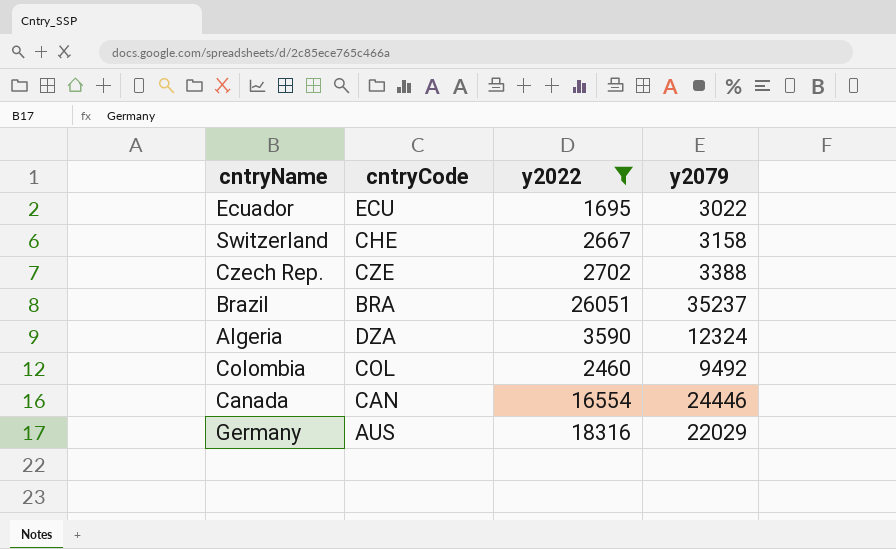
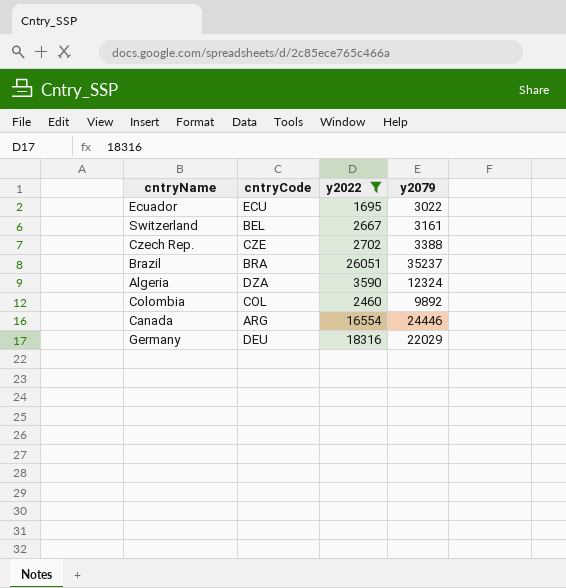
Switzerland | cntryCode: CHE -> BEL
Switzerland | y2079: 3158 -> 3161
Colombia | y2079: 9492 -> 9892
Canada | cntryCode: CAN -> ARG
Germany | cntryCode: AUS -> DEU

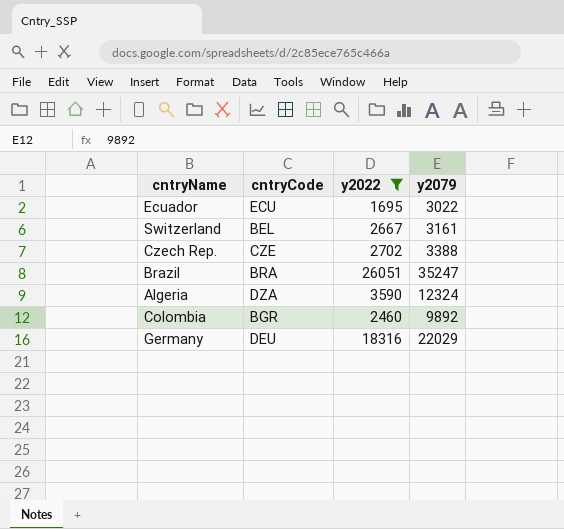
row Canada: ARG | 16554 | 24446 -> none
Brazil | y2079: 35237 -> 35247
Colombia | cntryCode: COL -> BGR

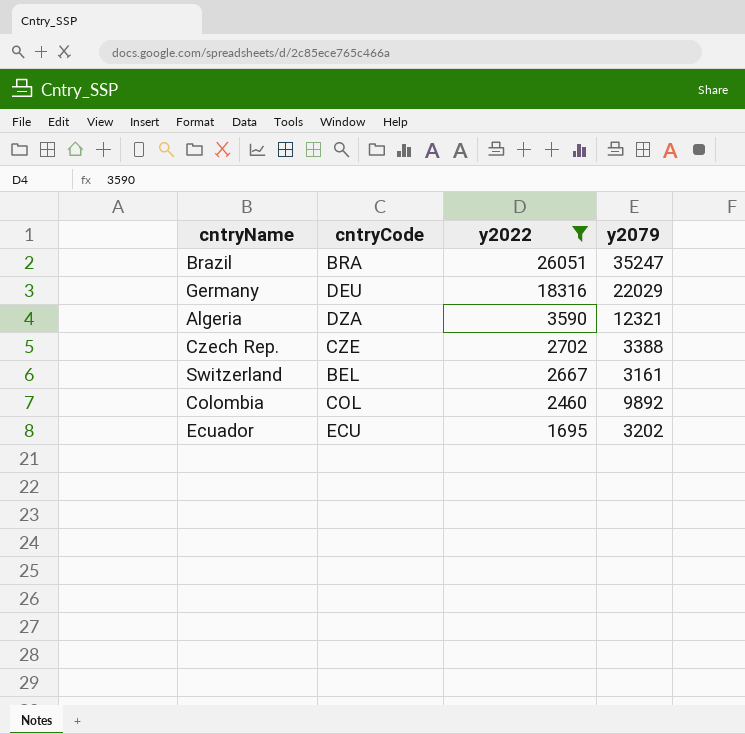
row order: none -> y2022 descending
Algeria | y2079: 12324 -> 12321
Colombia | cntryCode: BGR -> COL
Ecuador | y2079: 3022 -> 3202

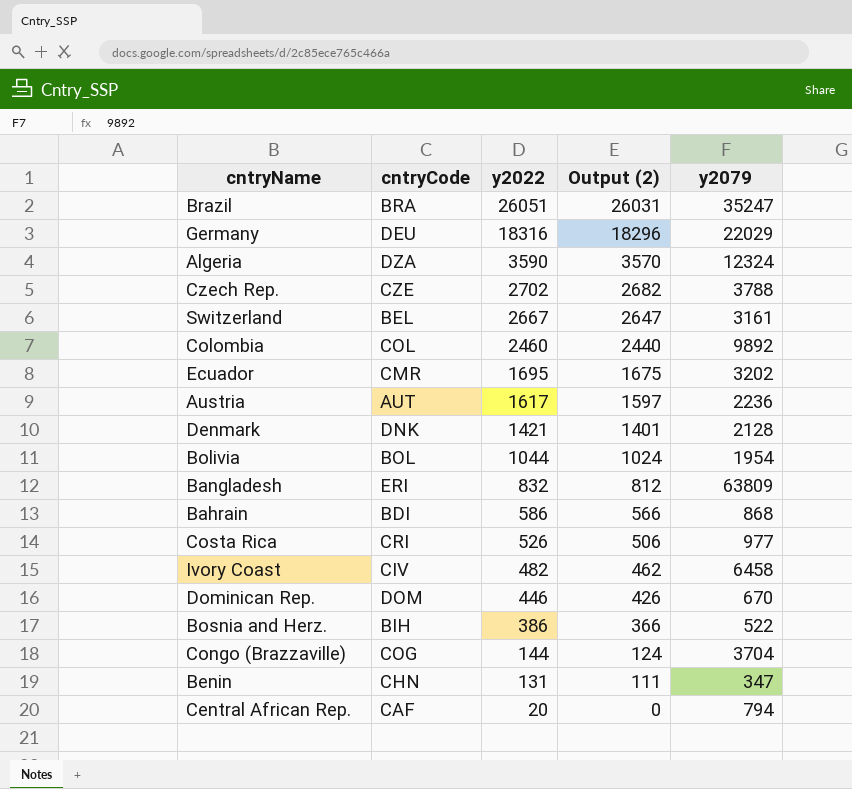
filter: y2022 >= 1695 -> none
column Output (2) | formula: none -> [y2022] - 20
Algeria | y2079: 12321 -> 12324
Czech Rep. | y2079: 3388 -> 3788
Ecuador | cntryCode: ECU -> CMR

